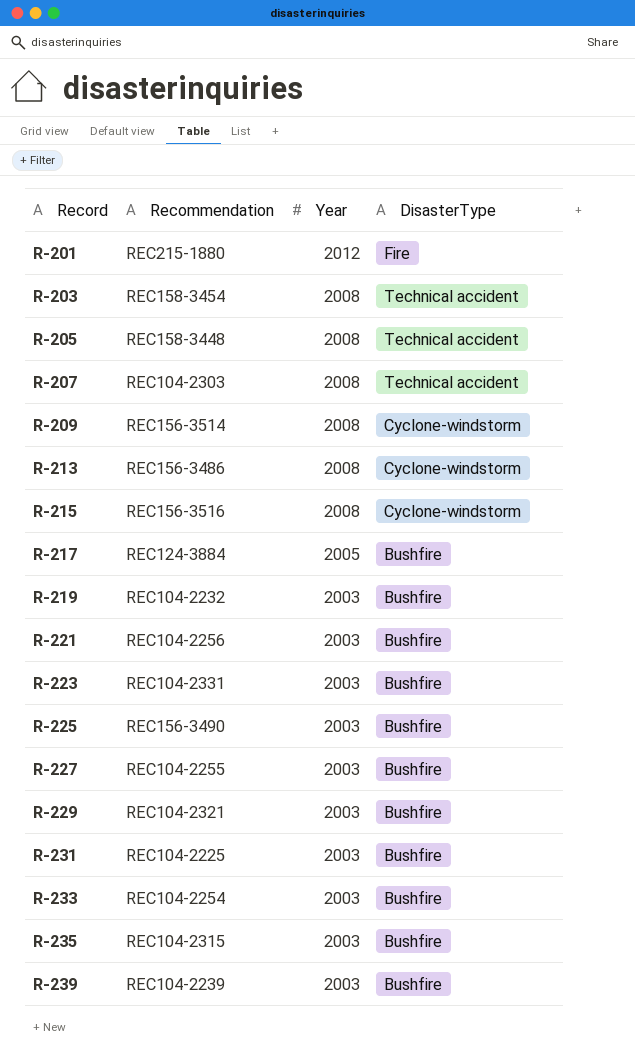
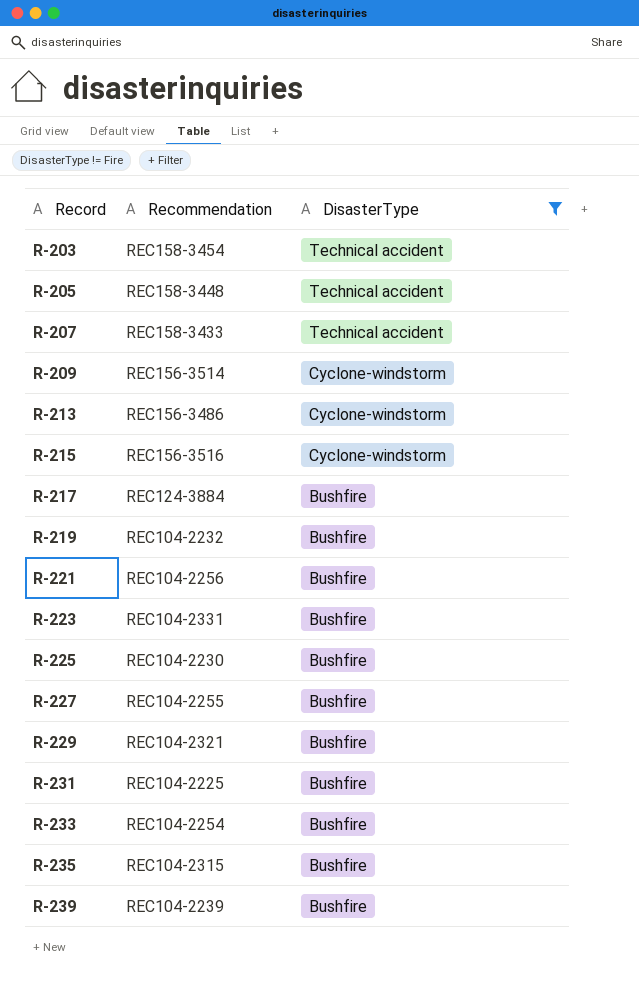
filter: none -> DisasterType != Fire
column Year | position: 3 -> none
R-207 | Recommendation: REC104-2303 -> REC158-3433
R-225 | Recommendation: REC156-3490 -> REC104-2230

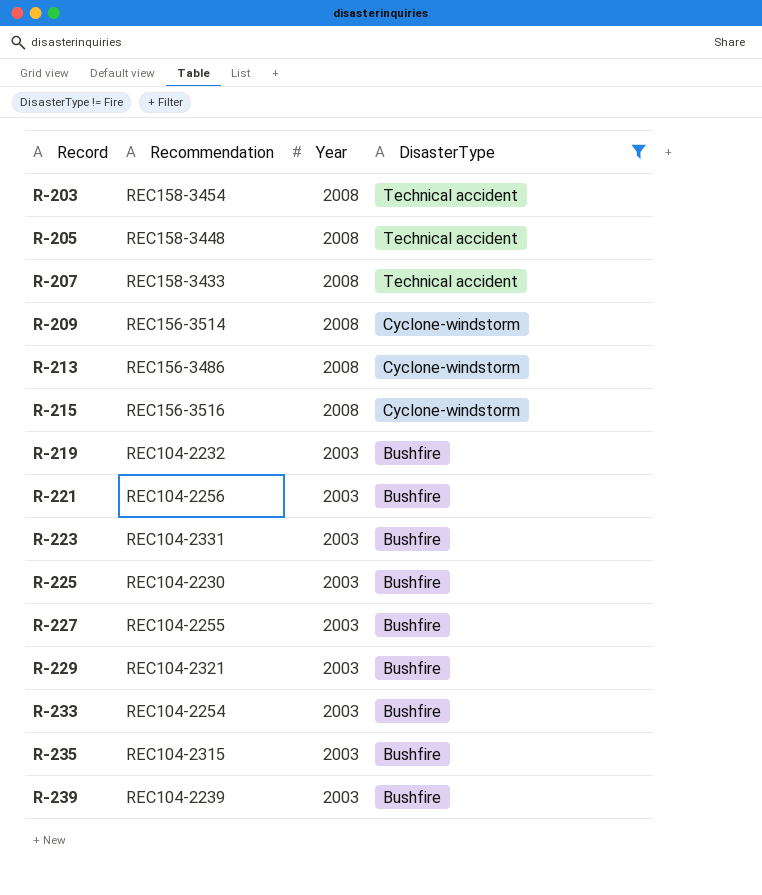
column Year | position: none -> 3
row R-217: REC124-3884 | Bushfire -> none
row R-231: REC104-2225 | Bushfire -> none

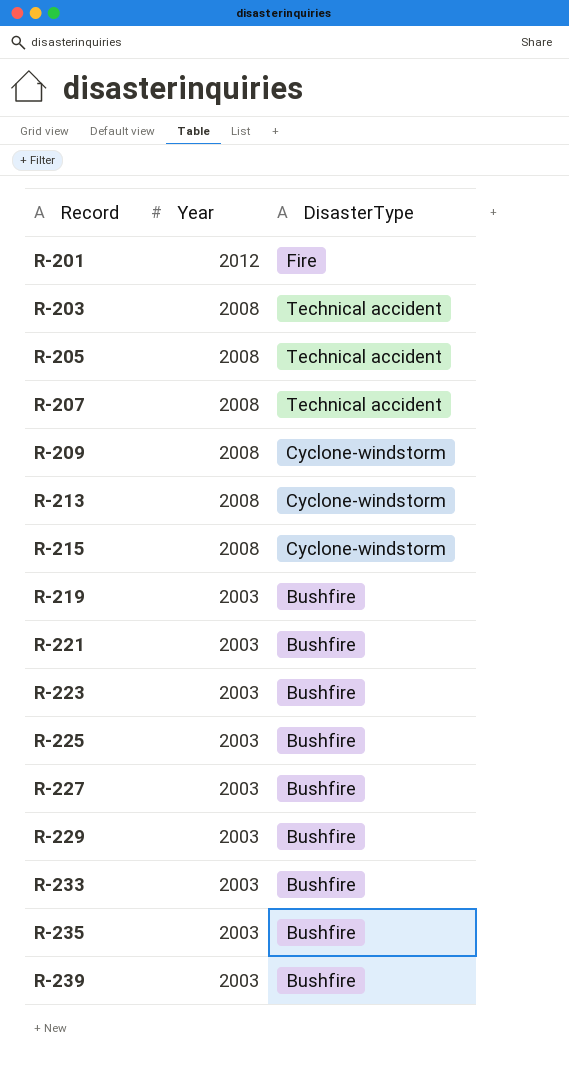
filter: DisasterType != Fire -> none
column Recommendation | position: 2 -> none

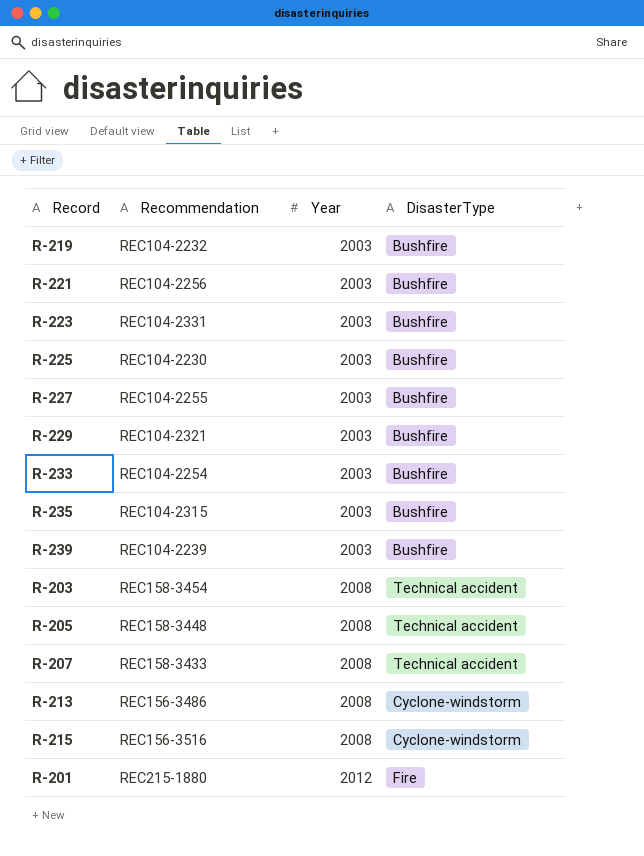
row order: Record ascending -> Year ascending
column Recommendation | position: none -> 2
row R-209: 2008 | Cyclone-windstorm -> none

